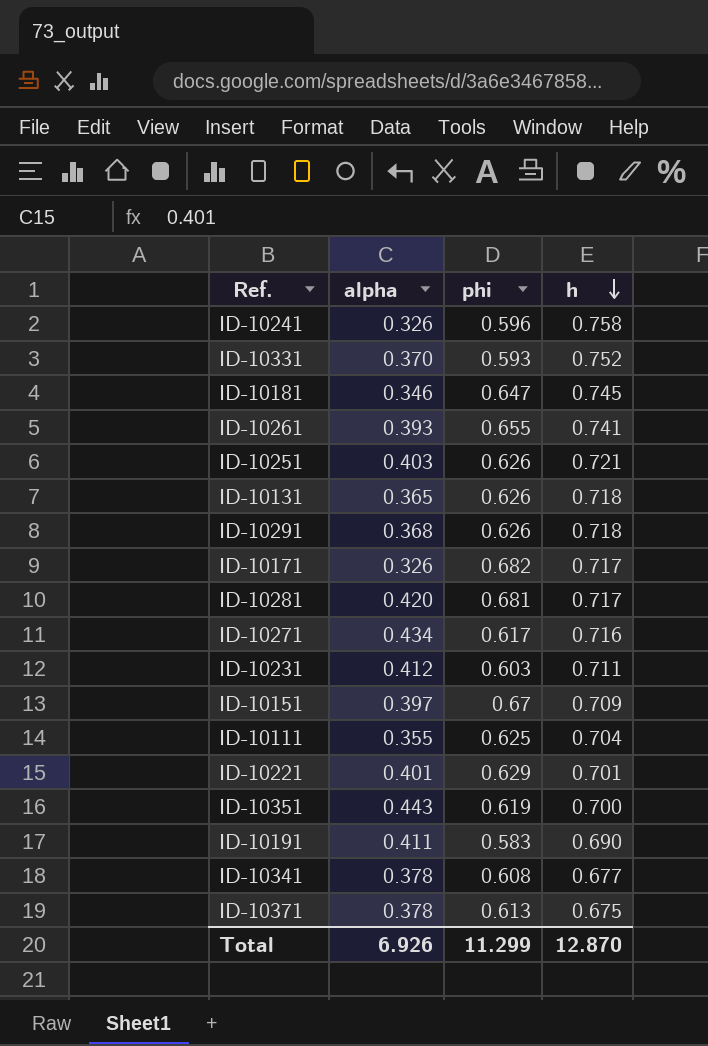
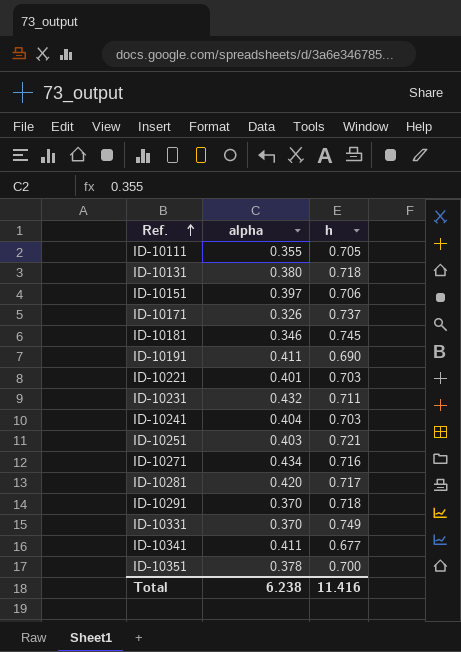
row order: h descending -> Ref. ascending
column phi | position: 3 -> none
row ID-10261: 0.393 | 0.655 | 0.741 -> none
row ID-10371: 0.378 | 0.613 | 0.675 -> none
ID-10111 | h: 0.704 -> 0.705
ID-10131 | alpha: 0.365 -> 0.380
ID-10151 | h: 0.709 -> 0.706
ID-10171 | h: 0.717 -> 0.737
ID-10221 | h: 0.701 -> 0.703
ID-10231 | alpha: 0.412 -> 0.432
ID-10241 | alpha: 0.326 -> 0.404
ID-10241 | h: 0.758 -> 0.703
ID-10291 | alpha: 0.368 -> 0.370
ID-10331 | h: 0.752 -> 0.749
ID-10341 | alpha: 0.378 -> 0.411
ID-10351 | alpha: 0.443 -> 0.378
Total | alpha: 6.926 -> 6.238
Total | h: 12.870 -> 11.416

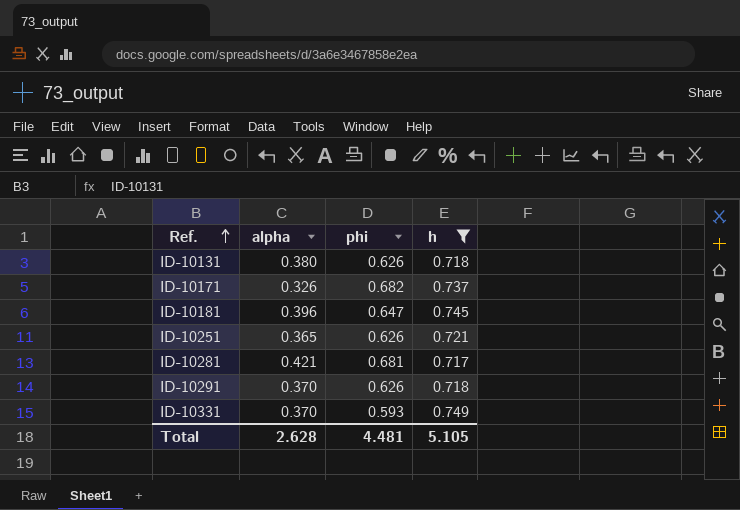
filter: none -> h >= 0.717
column phi | position: none -> 3
ID-10181 | alpha: 0.346 -> 0.396
ID-10251 | alpha: 0.403 -> 0.365
ID-10281 | alpha: 0.420 -> 0.421
Total | alpha: 6.238 -> 2.628
Total | h: 11.416 -> 5.105

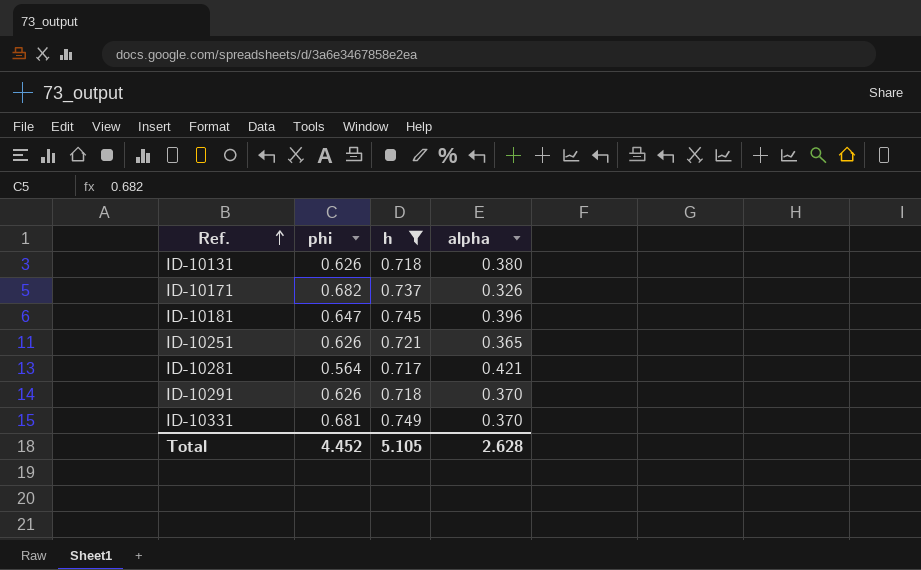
column alpha | position: 2 -> 4
ID-10281 | phi: 0.681 -> 0.564
ID-10331 | phi: 0.593 -> 0.681
Total | phi: 4.481 -> 4.452

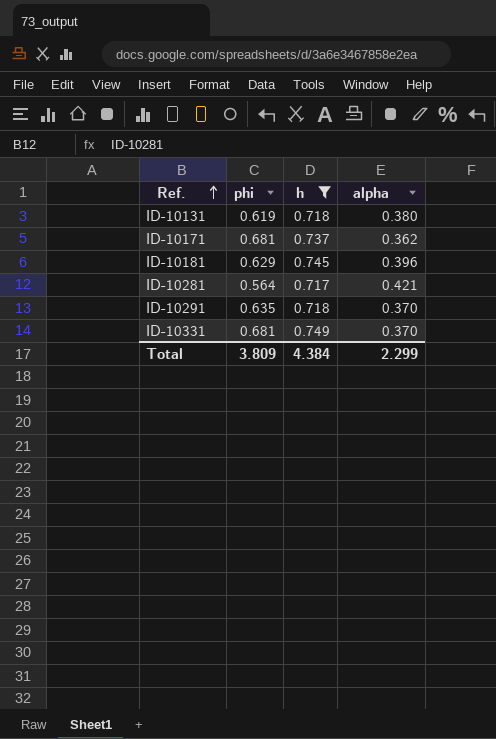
row ID-10251: 0.626 | 0.721 | 0.365 -> none
ID-10131 | phi: 0.626 -> 0.619
ID-10171 | phi: 0.682 -> 0.681
ID-10171 | alpha: 0.326 -> 0.362
ID-10181 | phi: 0.647 -> 0.629
ID-10291 | phi: 0.626 -> 0.635
Total | phi: 4.452 -> 3.809
Total | h: 5.105 -> 4.384
Total | alpha: 2.628 -> 2.299

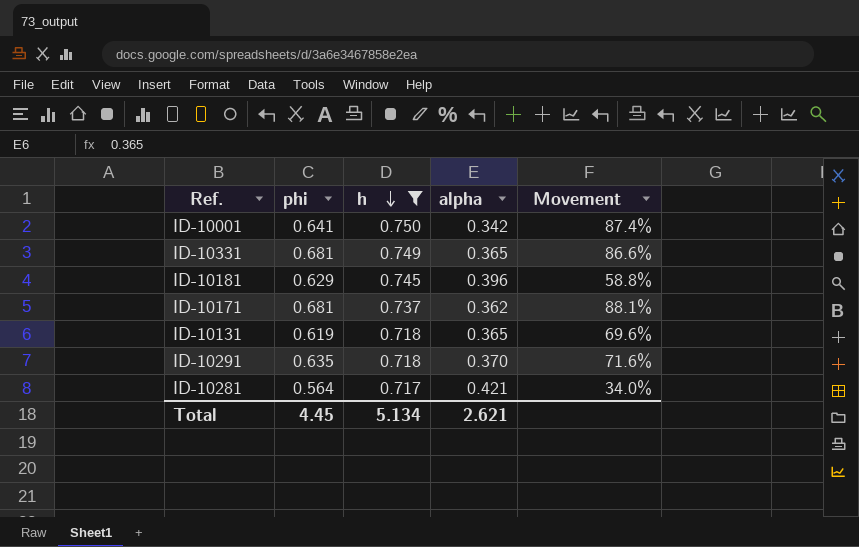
row order: Ref. ascending -> h descending
column Movement | formula: none -> ([phi] - [alpha]) / [alpha]
row ID-10001: none -> 0.641 | 0.750 | 0.342 | 87.4%
ID-10331 | alpha: 0.370 -> 0.365
ID-10131 | alpha: 0.380 -> 0.365
Total | phi: 3.809 -> 4.45
Total | h: 4.384 -> 5.134
Total | alpha: 2.299 -> 2.621

